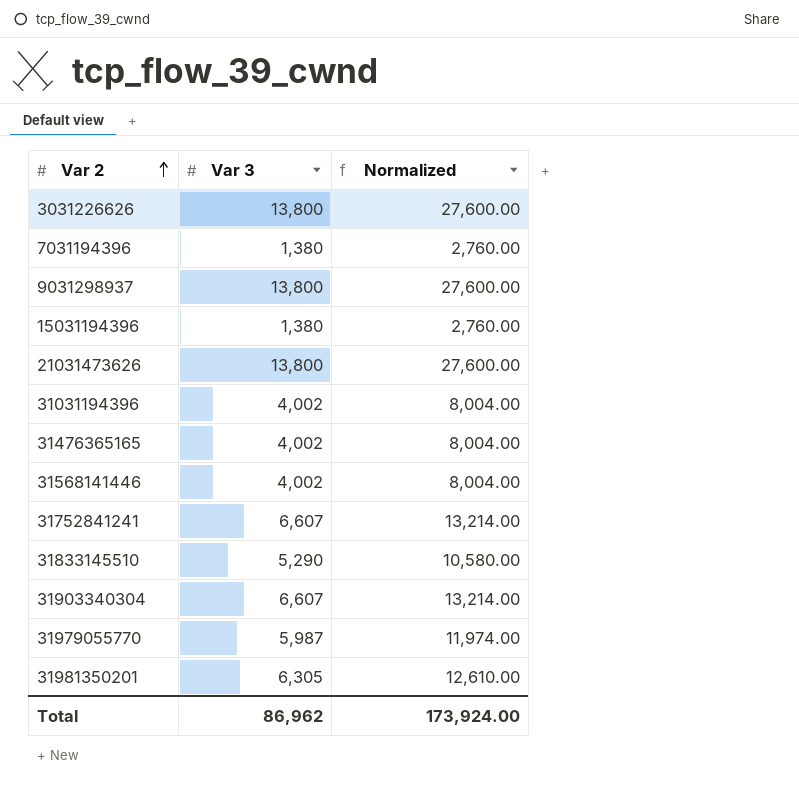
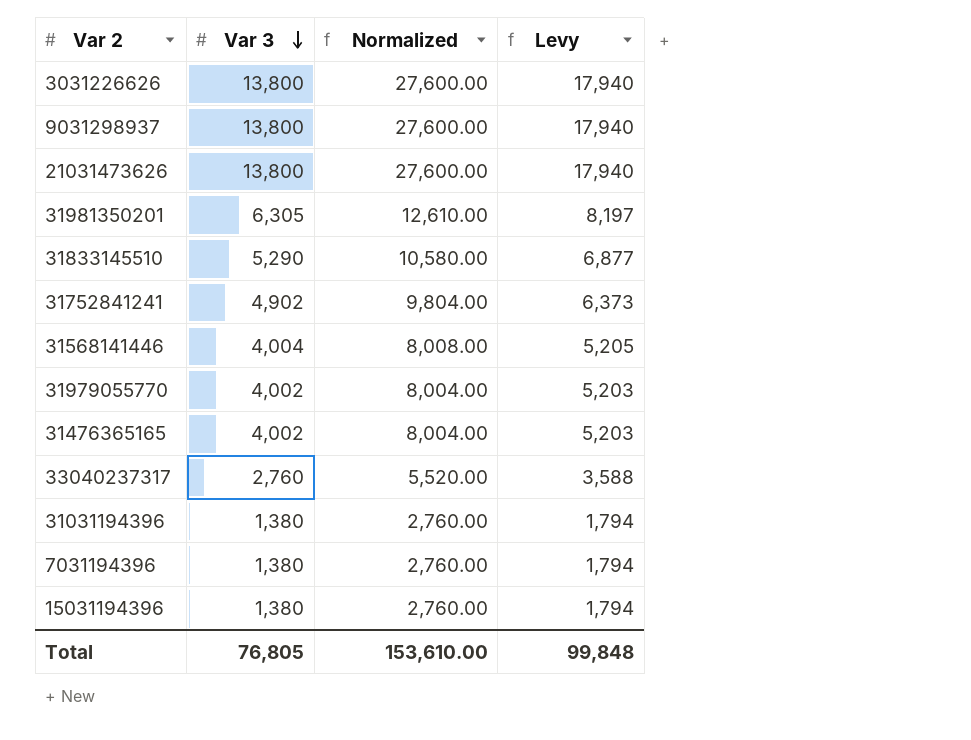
row order: Var 2 ascending -> Var 3 descending
column Levy | formula: none -> [Var 3] * 1.3
row 31903340304: 6,607 | 13,214.00 -> none
31752841241 | Var 3: 6,607 -> 4,902
31752841241 | Normalized: 13,214.00 -> 9,804.00
31568141446 | Var 3: 4,002 -> 4,004
31568141446 | Normalized: 8,004.00 -> 8,008.00
31979055770 | Var 3: 5,987 -> 4,002
31979055770 | Normalized: 11,974.00 -> 8,004.00
row 33040237317: none -> 2,760 | 5,520.00 | 3,588
31031194396 | Var 3: 4,002 -> 1,380
31031194396 | Normalized: 8,004.00 -> 2,760.00
Total | Var 3: 86,962 -> 76,805
Total | Normalized: 173,924.00 -> 153,610.00

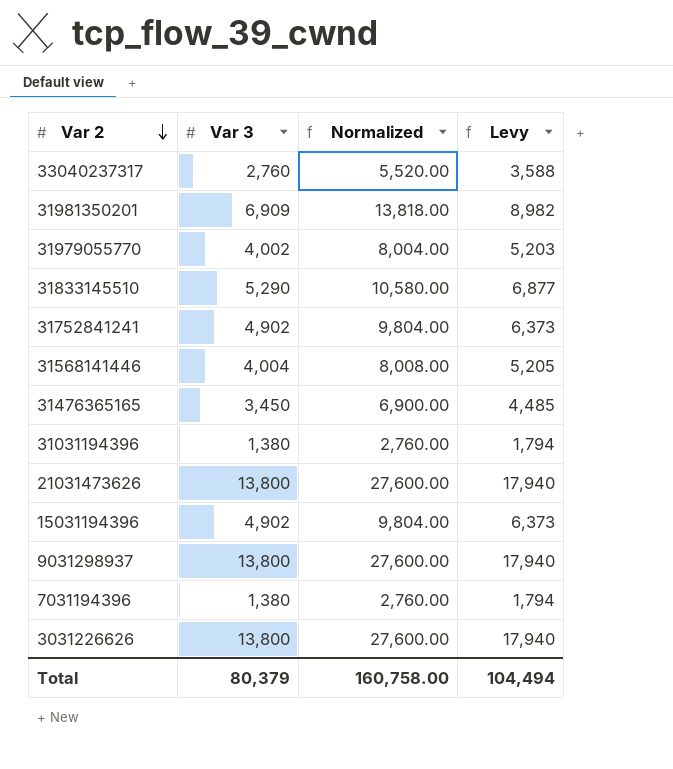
row order: Var 3 descending -> Var 2 descending
31981350201 | Var 3: 6,305 -> 6,909
31981350201 | Normalized: 12,610.00 -> 13,818.00
31981350201 | Levy: 8,197 -> 8,982
31476365165 | Var 3: 4,002 -> 3,450
31476365165 | Normalized: 8,004.00 -> 6,900.00
31476365165 | Levy: 5,203 -> 4,485
15031194396 | Var 3: 1,380 -> 4,902
15031194396 | Normalized: 2,760.00 -> 9,804.00
15031194396 | Levy: 1,794 -> 6,373
Total | Var 3: 76,805 -> 80,379
Total | Normalized: 153,610.00 -> 160,758.00
Total | Levy: 99,848 -> 104,494

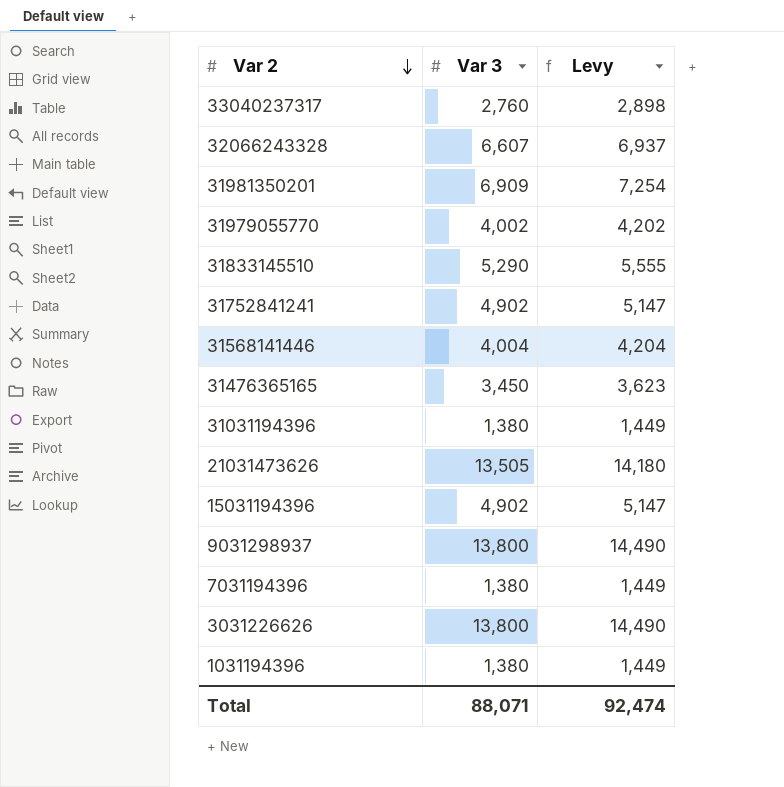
column Normalized | formula: [Var 3] * 2 -> none
column Levy | formula: [Var 3] * 1.3 -> [Var 3] * 1.05
row 32066243328: none -> 6,607 | 6,937
21031473626 | Var 3: 13,800 -> 13,505
row 1031194396: none -> 1,380 | 1,449
Total | Var 3: 80,379 -> 88,071
Total | Levy: 104,494 -> 92,474

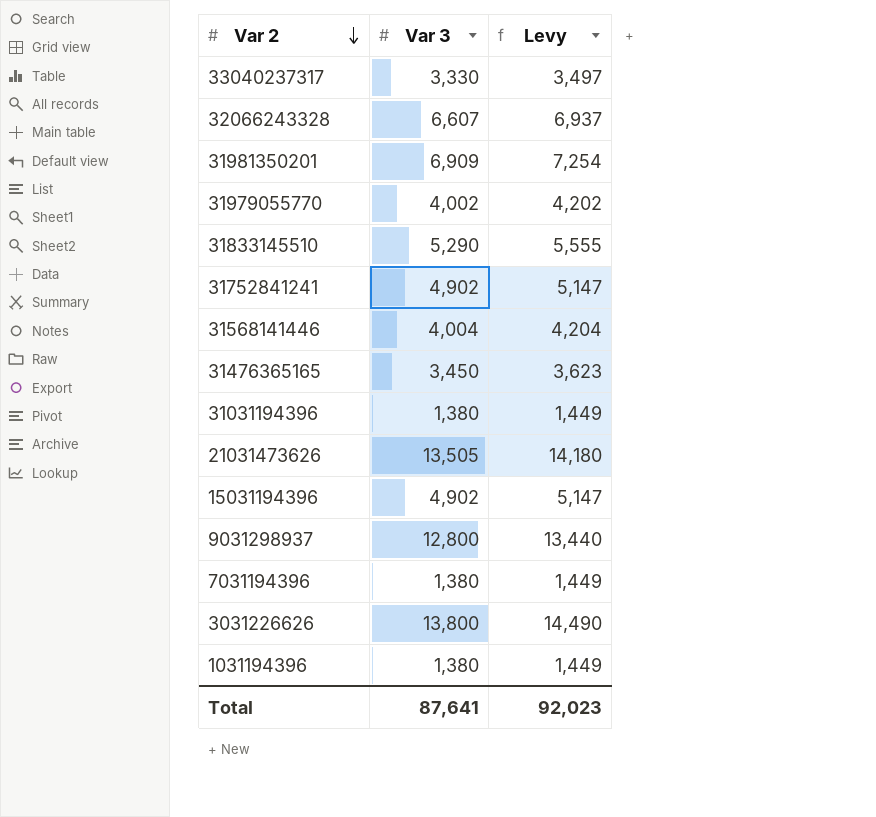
33040237317 | Var 3: 2,760 -> 3,330
33040237317 | Levy: 2,898 -> 3,497
9031298937 | Var 3: 13,800 -> 12,800
9031298937 | Levy: 14,490 -> 13,440
Total | Var 3: 88,071 -> 87,641
Total | Levy: 92,474 -> 92,023

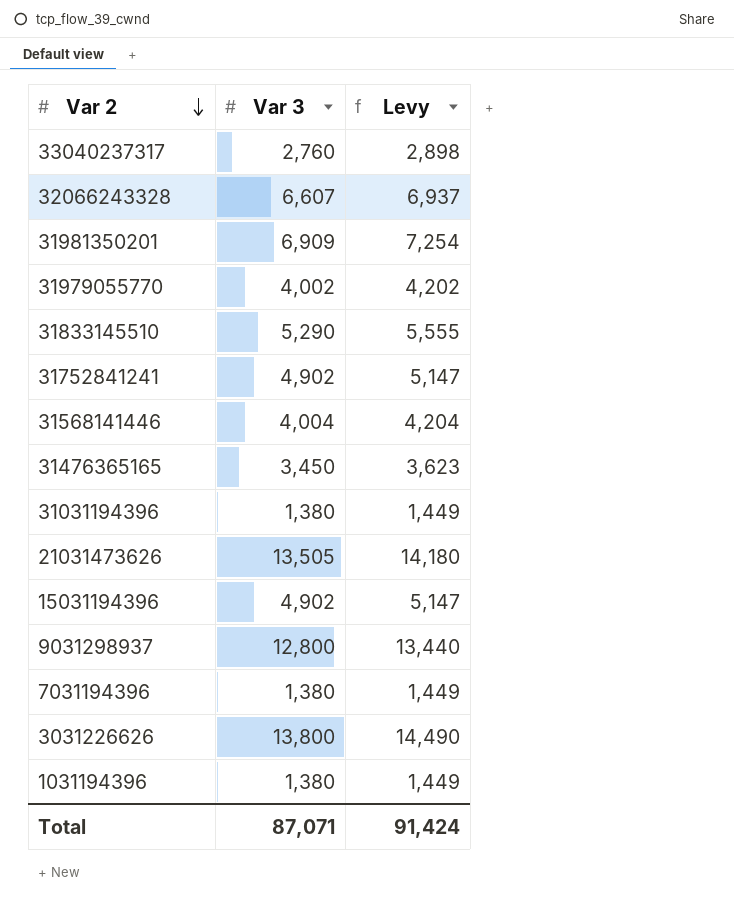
33040237317 | Var 3: 3,330 -> 2,760
33040237317 | Levy: 3,497 -> 2,898
Total | Var 3: 87,641 -> 87,071
Total | Levy: 92,023 -> 91,424

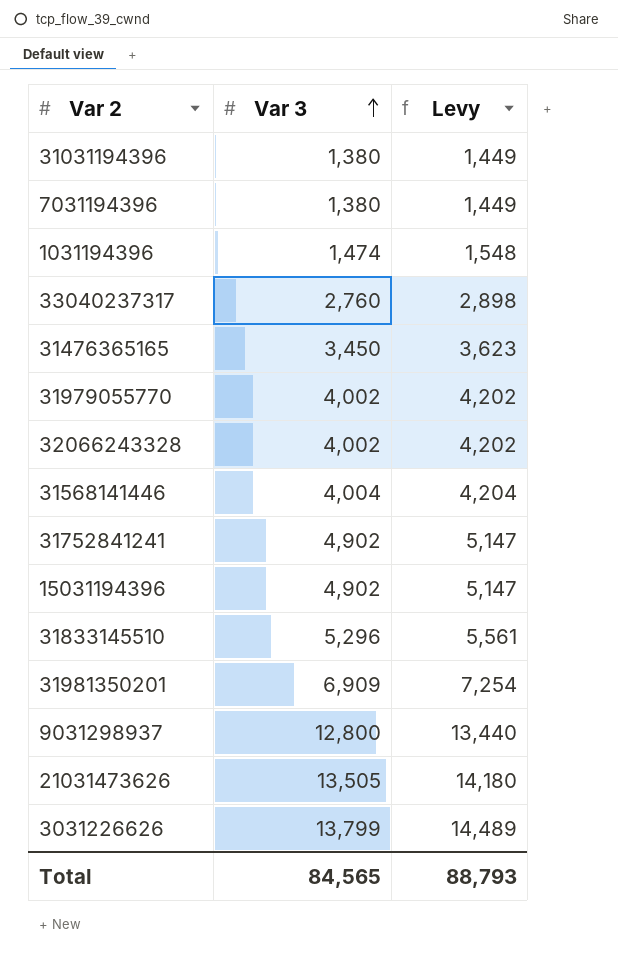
row order: Var 2 descending -> Var 3 ascending
1031194396 | Var 3: 1,380 -> 1,474
1031194396 | Levy: 1,449 -> 1,548
32066243328 | Var 3: 6,607 -> 4,002
32066243328 | Levy: 6,937 -> 4,202
31833145510 | Var 3: 5,290 -> 5,296
31833145510 | Levy: 5,555 -> 5,561
3031226626 | Var 3: 13,800 -> 13,799
3031226626 | Levy: 14,490 -> 14,489
Total | Var 3: 87,071 -> 84,565
Total | Levy: 91,424 -> 88,793

